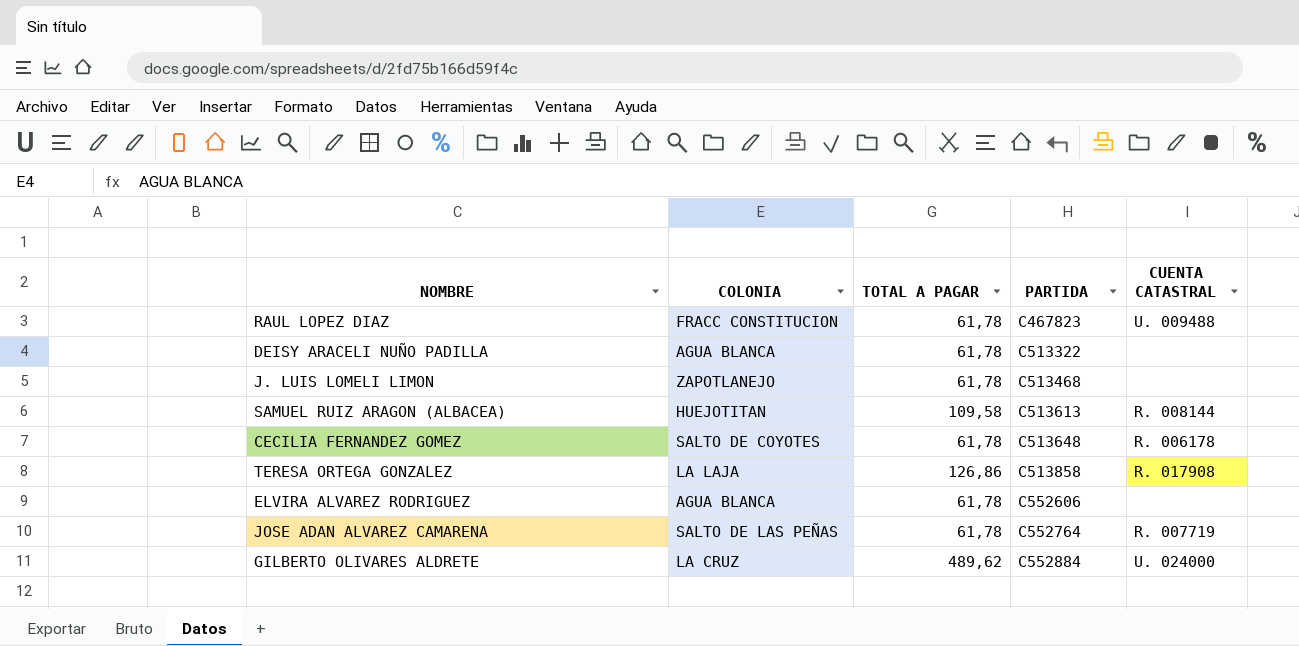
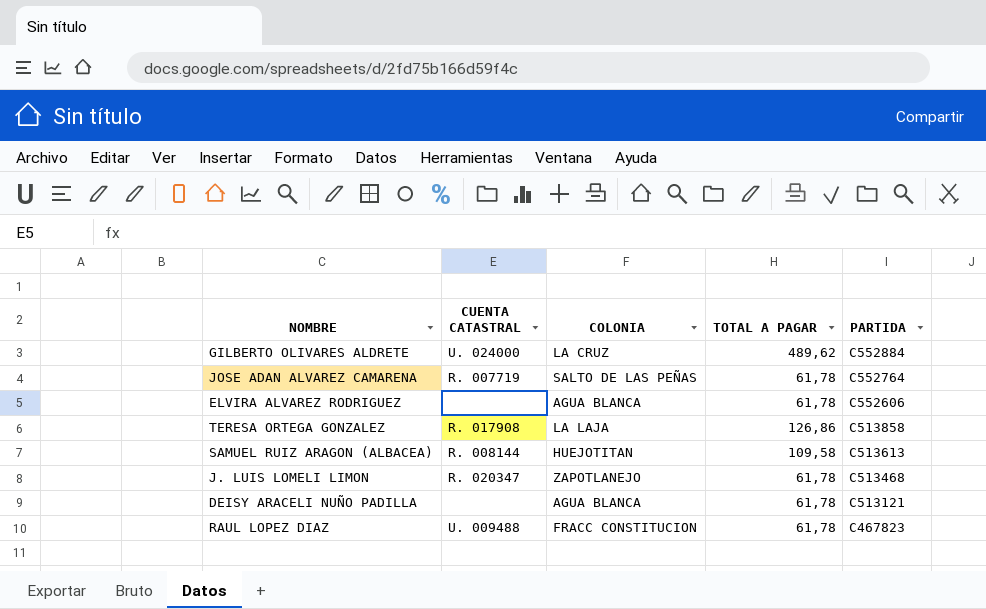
row order: PARTIDA ascending -> PARTIDA descending
column CUENTA CATASTRAL | position: 5 -> 2
row CECILIA FERNANDEZ GOMEZ: SALTO DE COYOTES | 61,78 | C513648 | R. 006178 -> none
J. LUIS LOMELI LIMON | CUENTA CATASTRAL: none -> R. 020347
DEISY ARACELI NUÑO PADILLA | PARTIDA: C513322 -> C513121

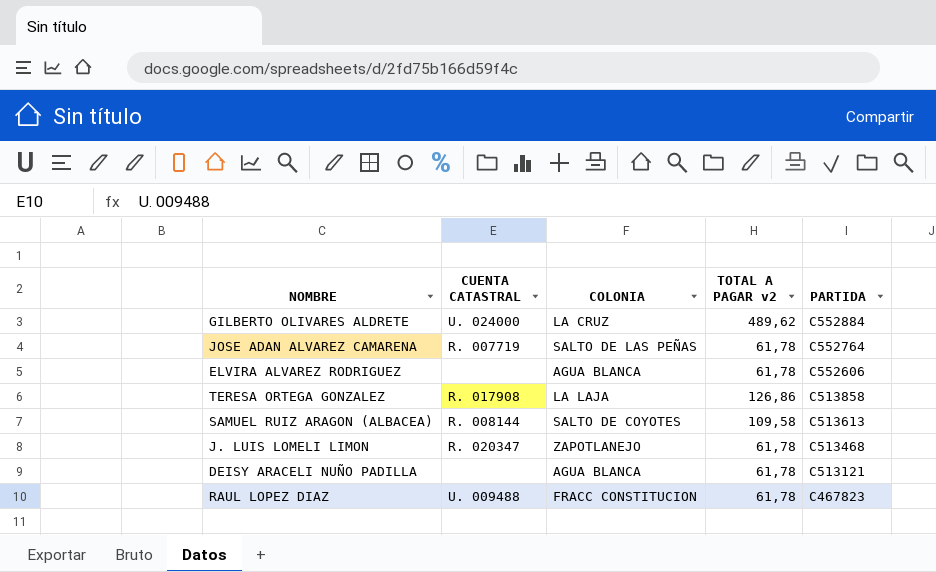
column name: TOTAL A PAGAR -> TOTAL A PAGAR v2
SAMUEL RUIZ ARAGON (ALBACEA) | COLONIA: HUEJOTITAN -> SALTO DE COYOTES

